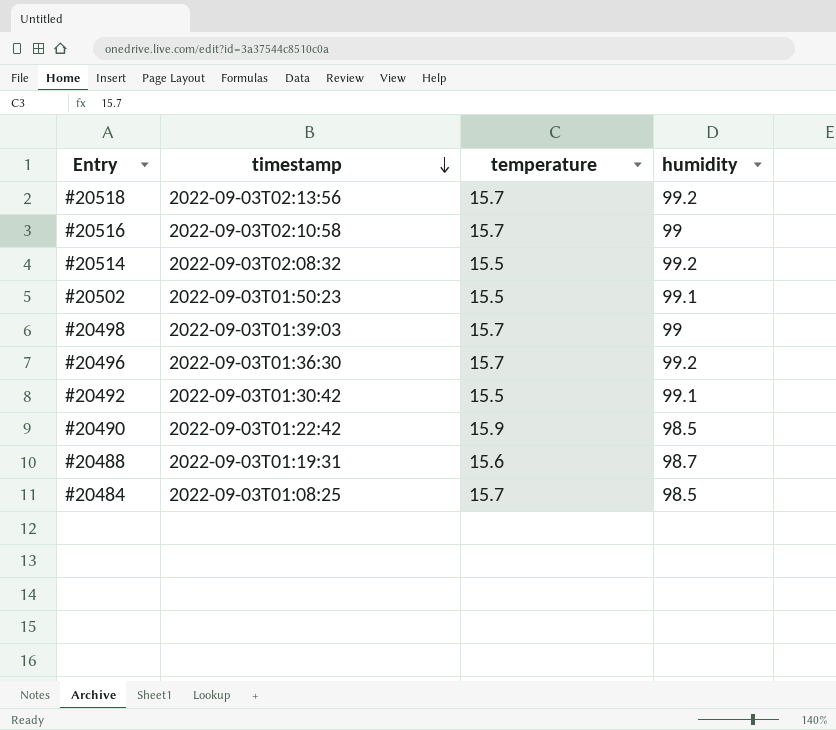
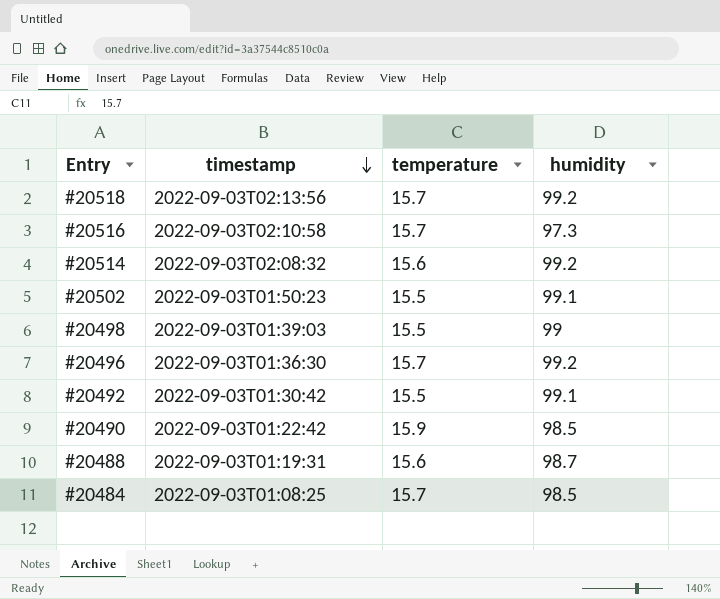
#20516 | humidity: 99 -> 97.3
#20514 | temperature: 15.5 -> 15.6
#20498 | temperature: 15.7 -> 15.5

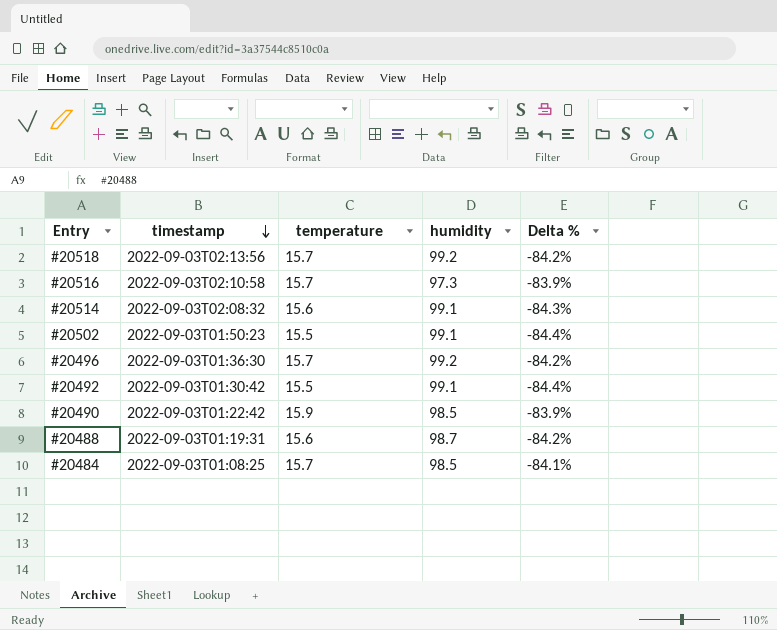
column Delta % | formula: none -> ([temperature] - [humidity]) / [humidity]
row #20498: 2022-09-03T01:39:03 | 15.5 | 99 -> none
#20514 | humidity: 99.2 -> 99.1

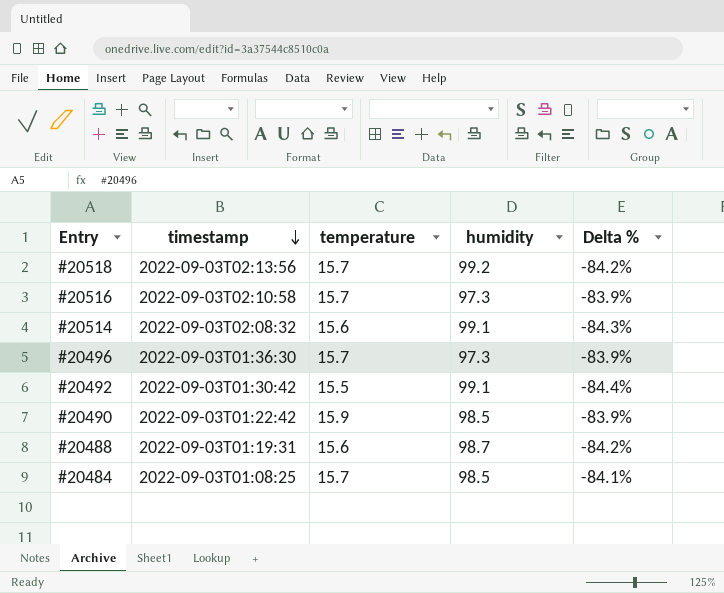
row #20502: 2022-09-03T01:50:23 | 15.5 | 99.1 | -84.4% -> none
#20496 | humidity: 99.2 -> 97.3
#20496 | Delta %: -84.2% -> -83.9%

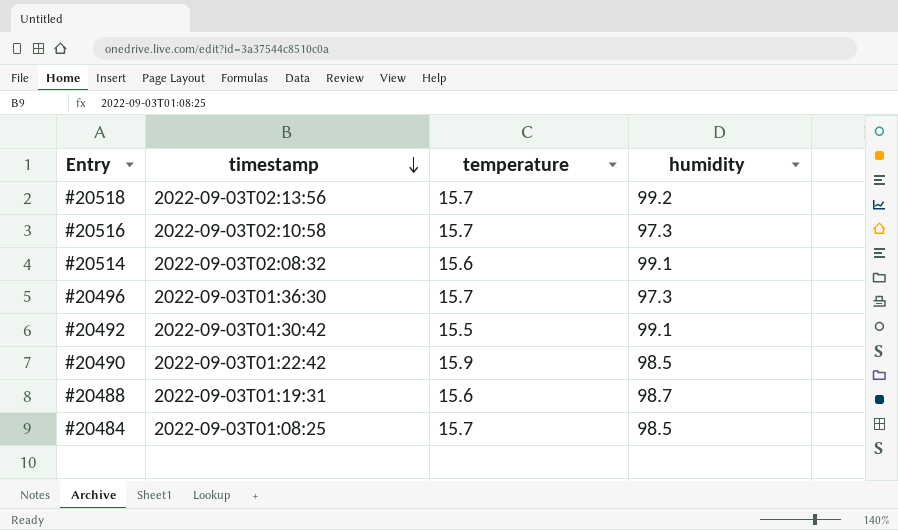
column Delta % | formula: ([temperature] - [humidity]) / [humidity] -> none

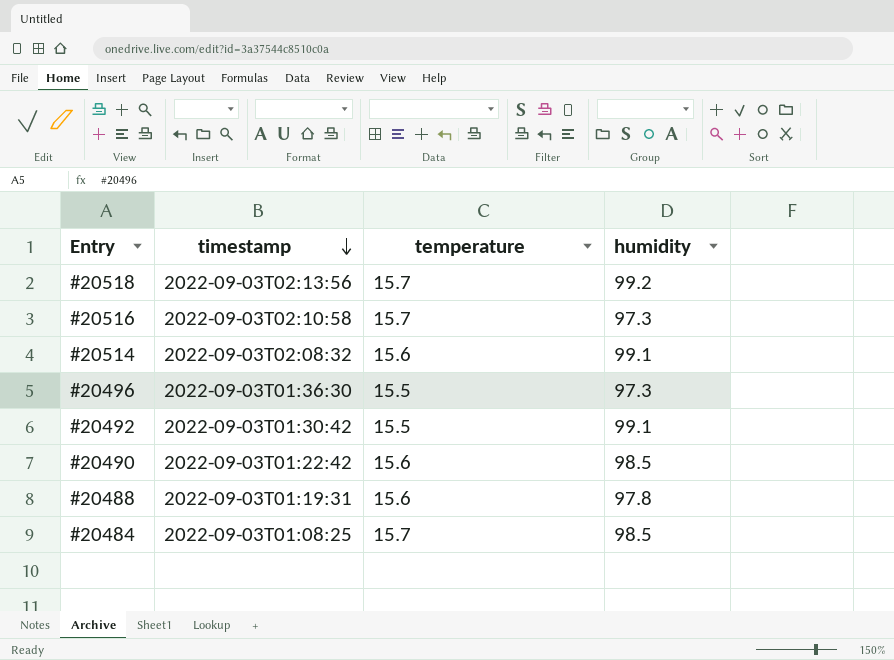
#20496 | temperature: 15.7 -> 15.5
#20490 | temperature: 15.9 -> 15.6
#20488 | humidity: 98.7 -> 97.8

